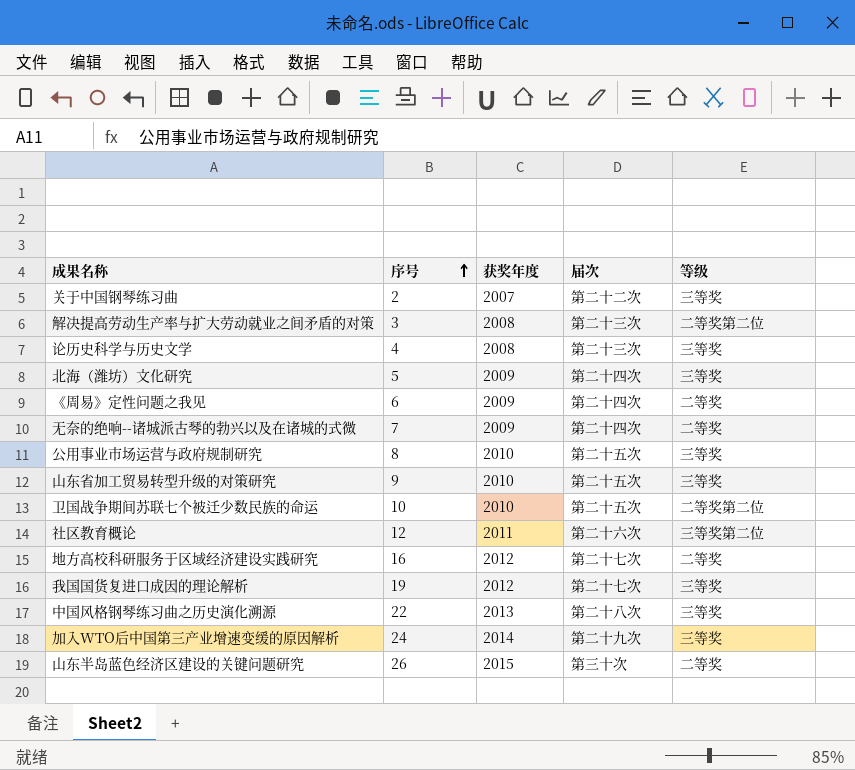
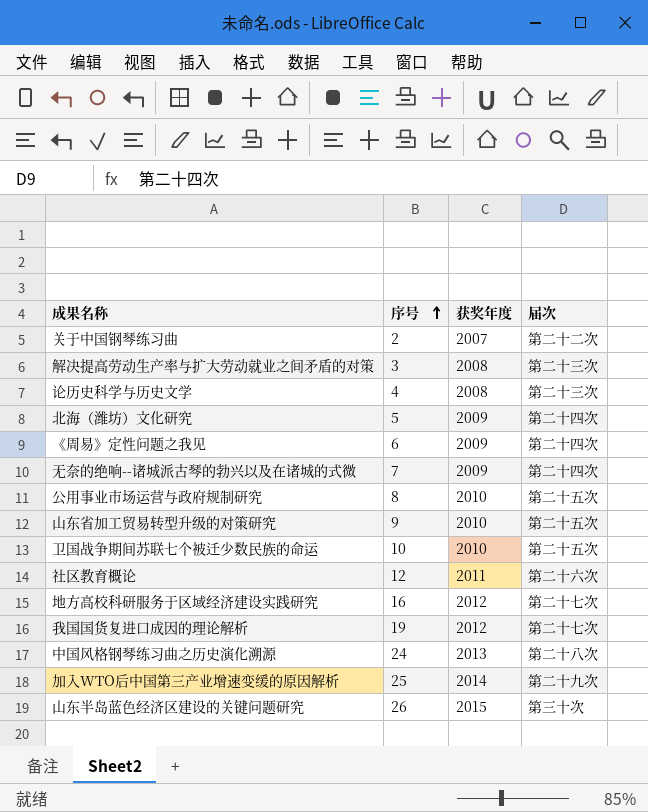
column 等级 | position: 5 -> none
中国风格钢琴练习曲之历史演化溯源 | 序号: 22 -> 24
加入WTO后中国第三产业增速变缓的原因解析 | 序号: 24 -> 25

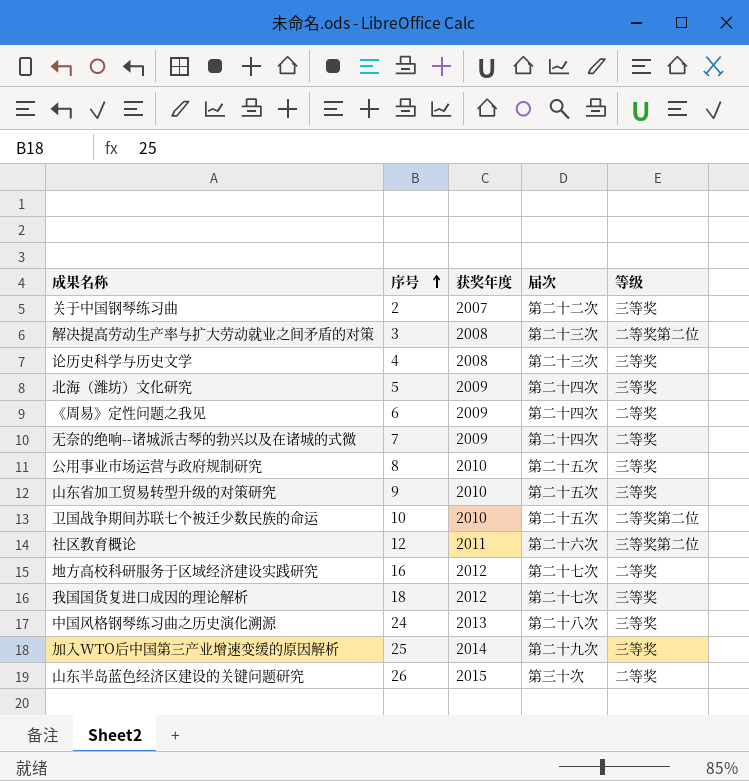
column 等级 | position: none -> 5
我国国货复进口成因的理论解析 | 序号: 19 -> 18

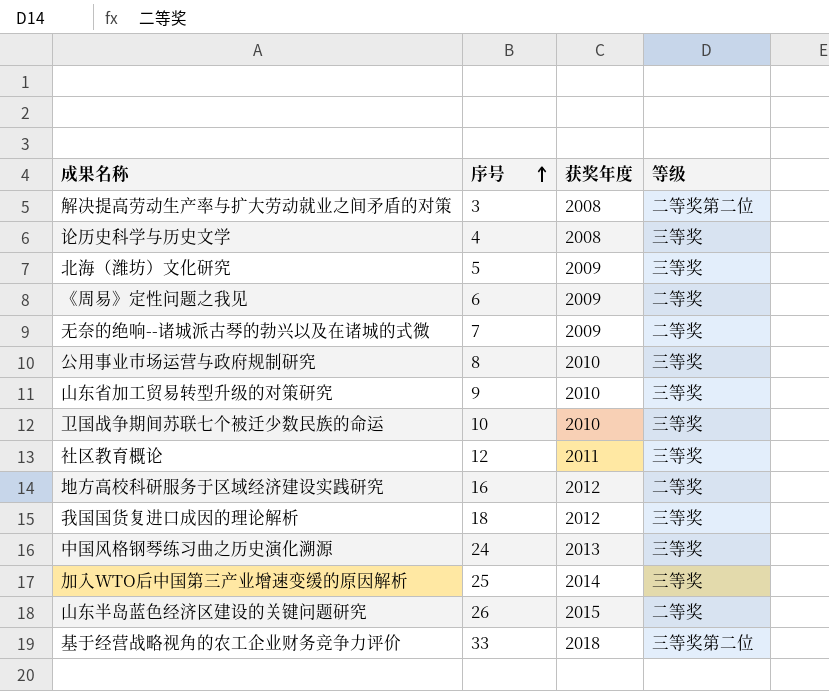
column 届次 | position: 4 -> none
row 关于中国钢琴练习曲: 2 | 2007 | 第二十二次 | 三等奖 -> none
卫国战争期间苏联七个被迁少数民族的命运 | 等级: 二等奖第二位 -> 三等奖
社区教育概论 | 等级: 三等奖第二位 -> 三等奖
row 基于经营战略视角的农工企业财务竞争力评价: none -> 33 | 2018 | 三等奖第二位

